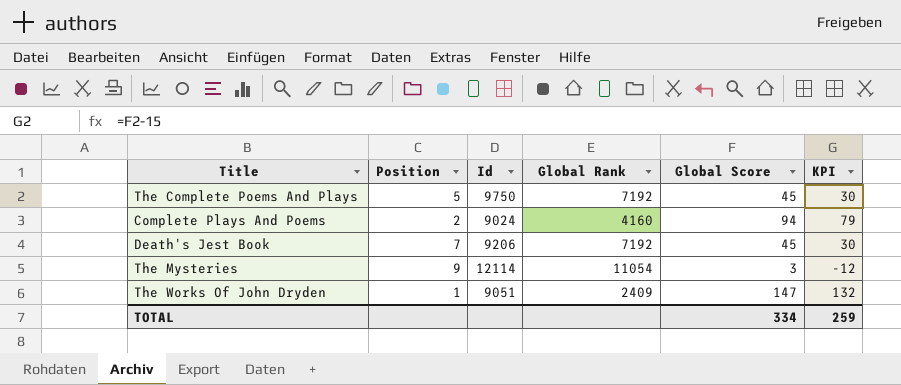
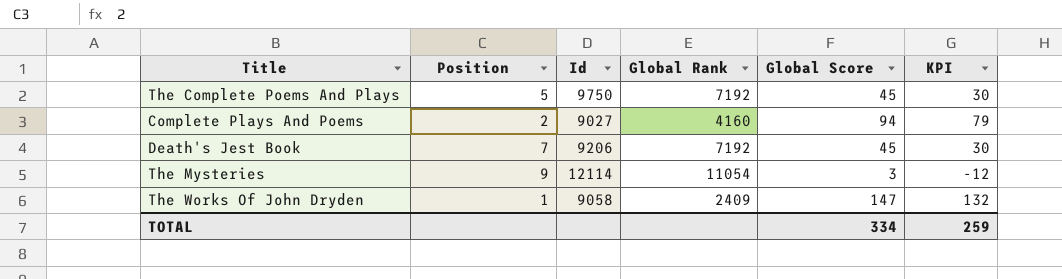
Complete Plays And Poems | Id: 9024 -> 9027
The Works Of John Dryden | Id: 9051 -> 9058

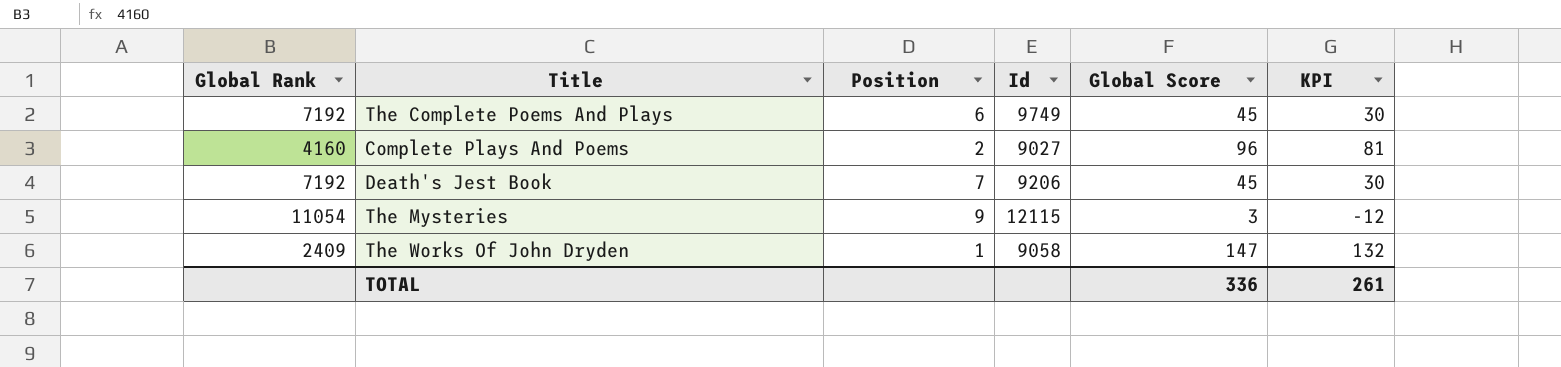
column Global Rank | position: 4 -> 1
The Complete Poems And Plays | Position: 5 -> 6
The Complete Poems And Plays | Id: 9750 -> 9749
Complete Plays And Poems | Global Score: 94 -> 96
Complete Plays And Poems | KPI: 79 -> 81
The Mysteries | Id: 12114 -> 12115
TOTAL | Global Score: 334 -> 336
TOTAL | KPI: 259 -> 261

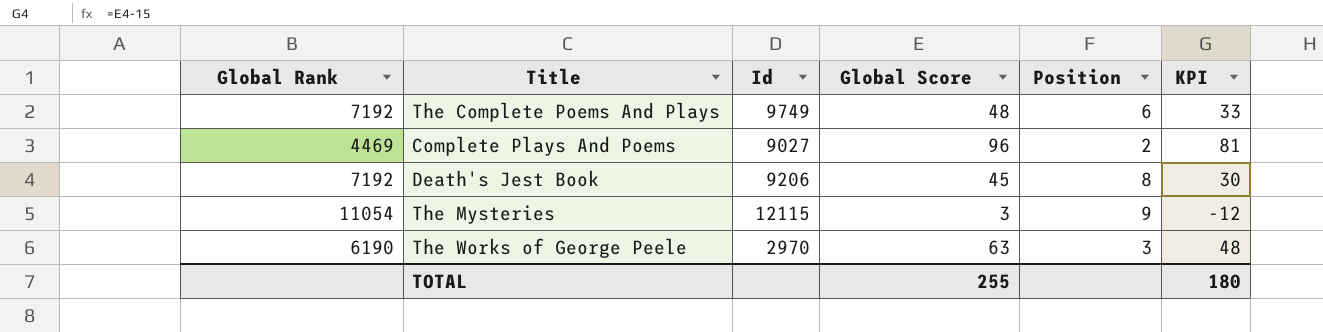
column Position | position: 3 -> 5
row The Works Of John Dryden: 2409 | 1 | 9058 | 147 | 132 -> none
The Complete Poems And Plays | Global Score: 45 -> 48
The Complete Poems And Plays | KPI: 30 -> 33
Complete Plays And Poems | Global Rank: 4160 -> 4469
Death's Jest Book | Position: 7 -> 8
row The Works of George Peele: none -> 6190 | 2970 | 63 | 3 | 48
TOTAL | Global Score: 336 -> 255
TOTAL | KPI: 261 -> 180

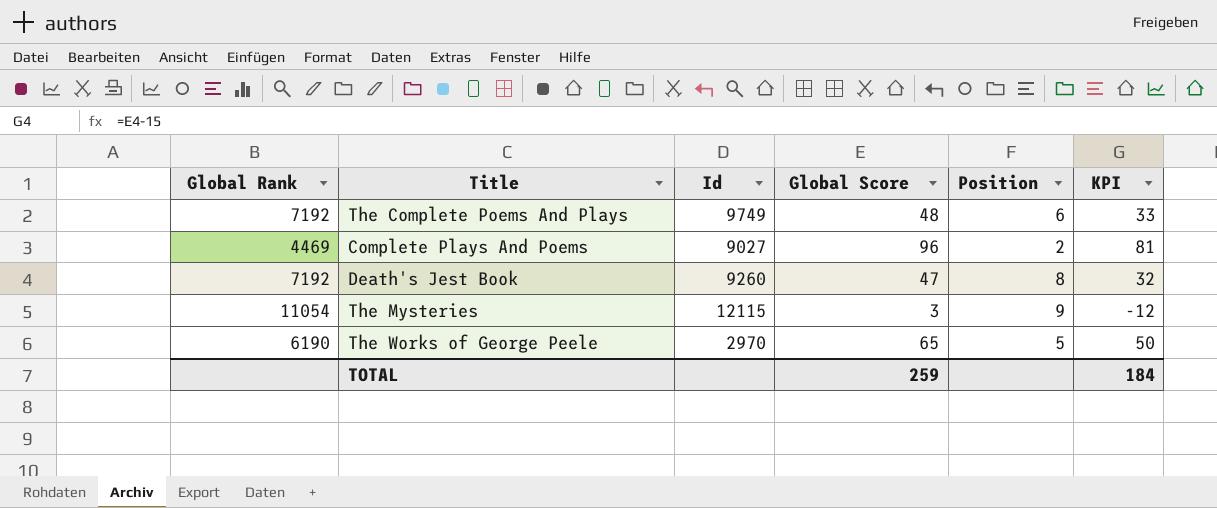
Death's Jest Book | Id: 9206 -> 9260
Death's Jest Book | Global Score: 45 -> 47
Death's Jest Book | KPI: 30 -> 32
The Works of George Peele | Global Score: 63 -> 65
The Works of George Peele | Position: 3 -> 5
The Works of George Peele | KPI: 48 -> 50
TOTAL | Global Score: 255 -> 259
TOTAL | KPI: 180 -> 184

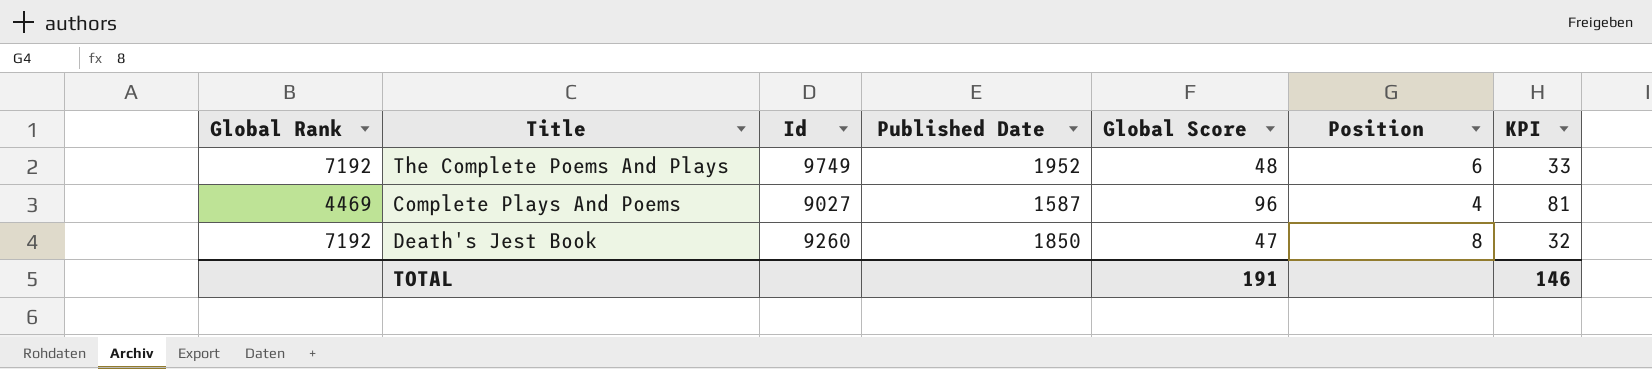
column Published Date | position: none -> 4
row The Mysteries: 11054 | 12115 | 3 | 9 | -12 -> none
row The Works of George Peele: 6190 | 2970 | 65 | 5 | 50 -> none
Complete Plays And Poems | Position: 2 -> 4
TOTAL | Global Score: 259 -> 191
TOTAL | KPI: 184 -> 146

